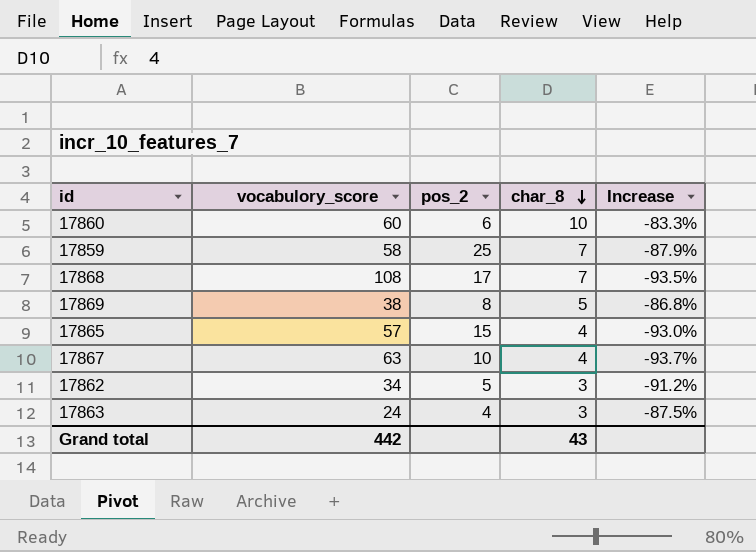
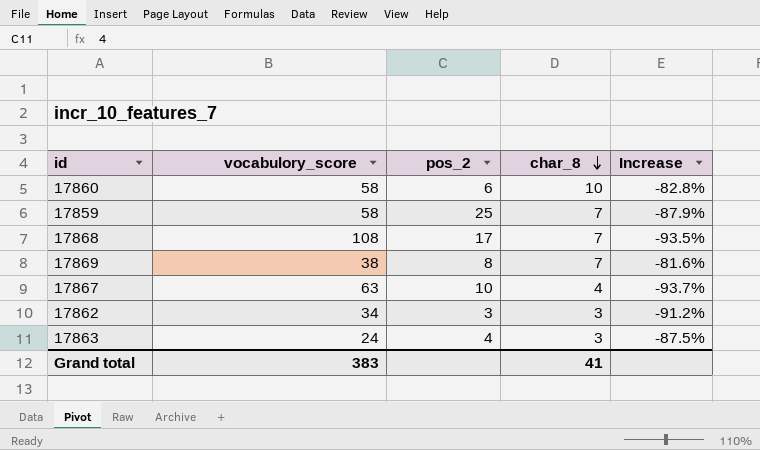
row 17865: 57 | 15 | 4 | -93.0% -> none
17860 | vocabulory_score: 60 -> 58
17860 | Increase: -83.3% -> -82.8%
17869 | char_8: 5 -> 7
17869 | Increase: -86.8% -> -81.6%
17862 | pos_2: 5 -> 3
Grand total | vocabulory_score: 442 -> 383
Grand total | char_8: 43 -> 41

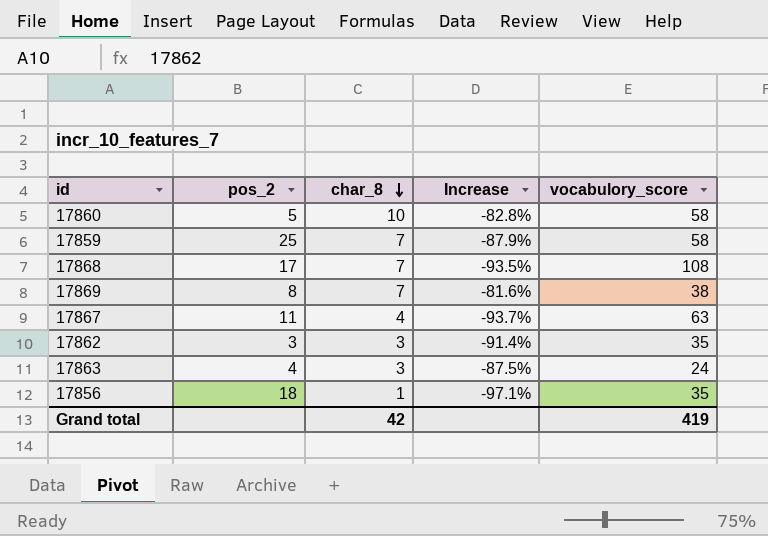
column vocabulory_score | position: 2 -> 5
17860 | pos_2: 6 -> 5
17867 | pos_2: 10 -> 11
17862 | Increase: -91.2% -> -91.4%
17862 | vocabulory_score: 34 -> 35
row 17856: none -> 18 | 1 | -97.1% | 35
Grand total | char_8: 41 -> 42
Grand total | vocabulory_score: 383 -> 419

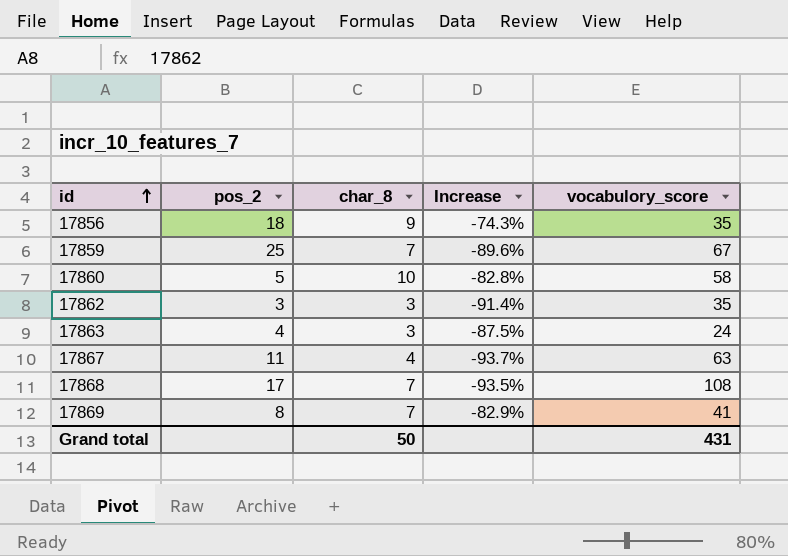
row order: char_8 descending -> id ascending
17856 | char_8: 1 -> 9
17856 | Increase: -97.1% -> -74.3%
17859 | Increase: -87.9% -> -89.6%
17859 | vocabulory_score: 58 -> 67
17869 | Increase: -81.6% -> -82.9%
17869 | vocabulory_score: 38 -> 41
Grand total | char_8: 42 -> 50
Grand total | vocabulory_score: 419 -> 431

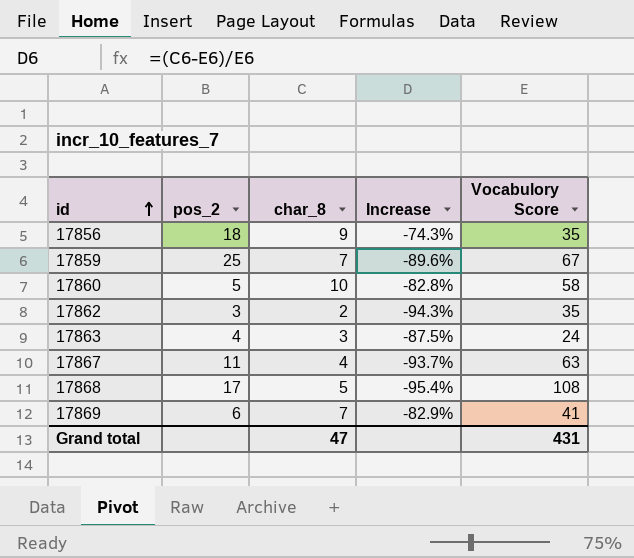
column name: vocabulory_score -> Vocabulory Score
17862 | char_8: 3 -> 2
17862 | Increase: -91.4% -> -94.3%
17868 | char_8: 7 -> 5
17868 | Increase: -93.5% -> -95.4%
17869 | pos_2: 8 -> 6
Grand total | char_8: 50 -> 47

